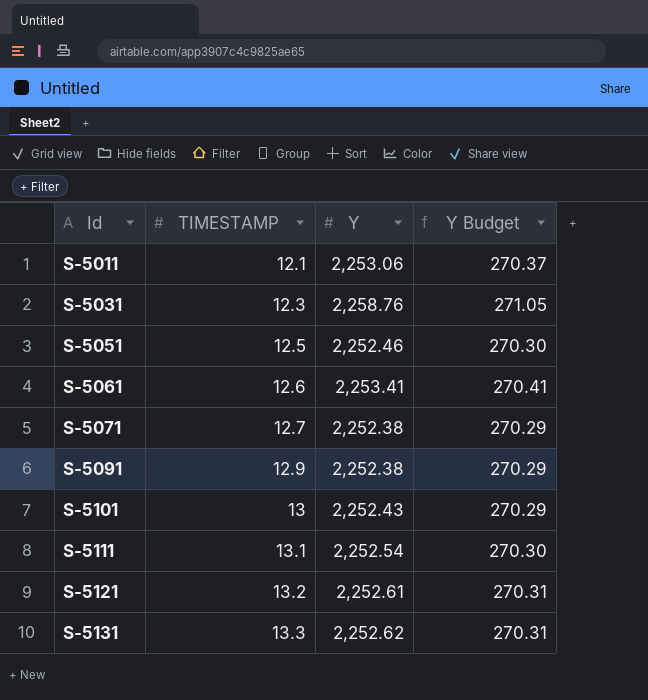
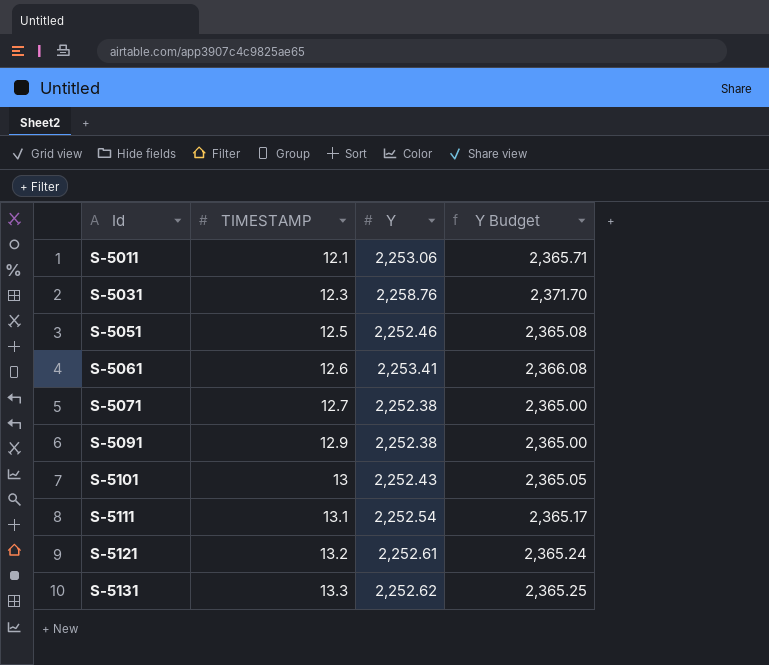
column Y Budget | formula: [Y] * 0.12 -> [Y] * 1.05

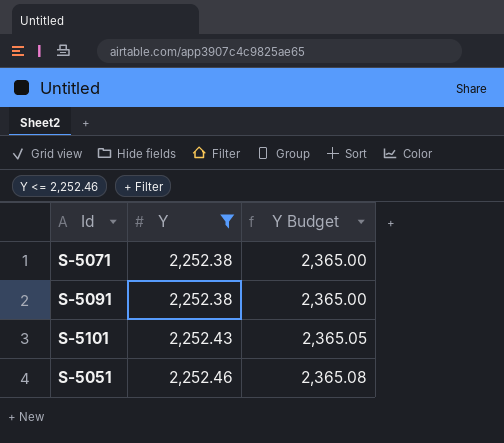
filter: none -> Y <= 2,252.46
row order: Id ascending -> Y ascending
column TIMESTAMP | position: 2 -> none

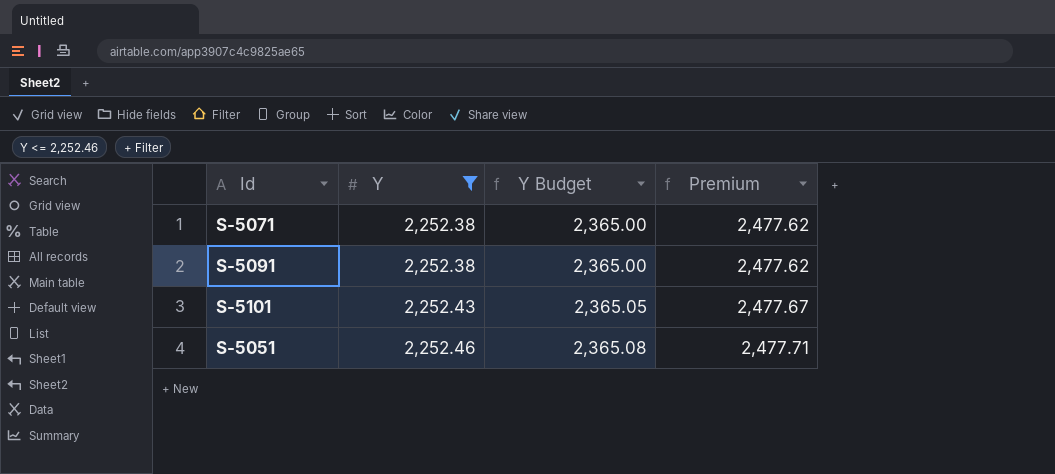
column Premium | formula: none -> [Y] * 1.1

